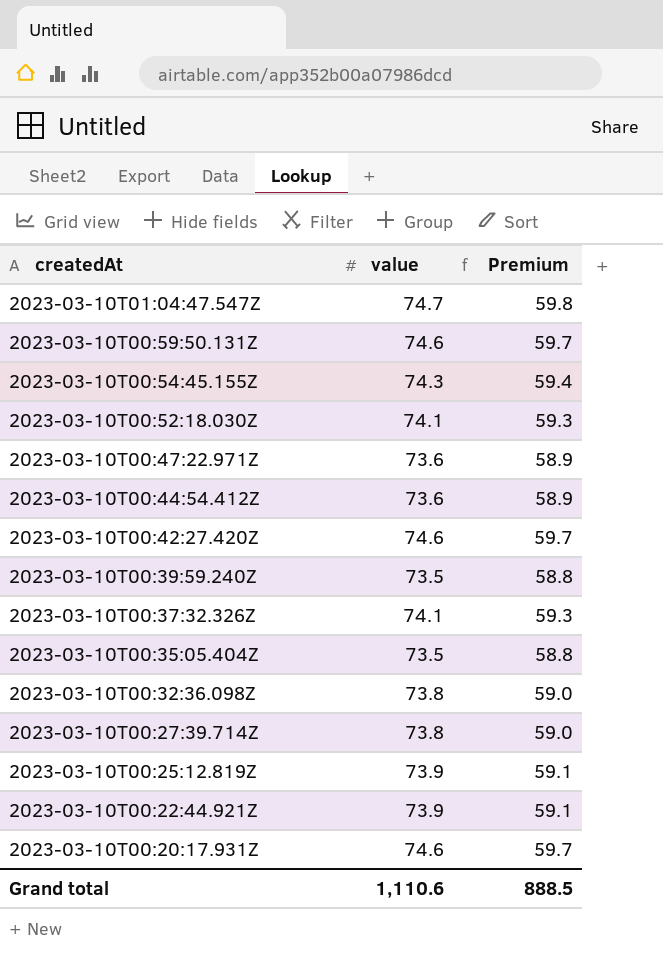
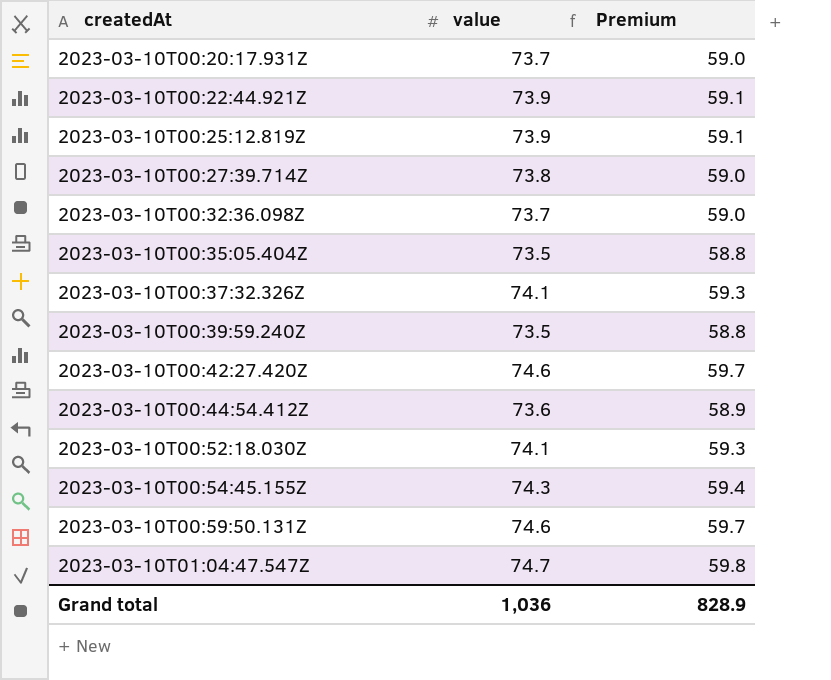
row order: createdAt descending -> createdAt ascending
row 2023-03-10T00:47:22.971Z: 73.6 | 58.9 -> none
2023-03-10T00:20:17.931Z | value: 74.6 -> 73.7
2023-03-10T00:20:17.931Z | Premium: 59.7 -> 59.0
2023-03-10T00:32:36.098Z | value: 73.8 -> 73.7
Grand total | value: 1,110.6 -> 1,036
Grand total | Premium: 888.5 -> 828.9

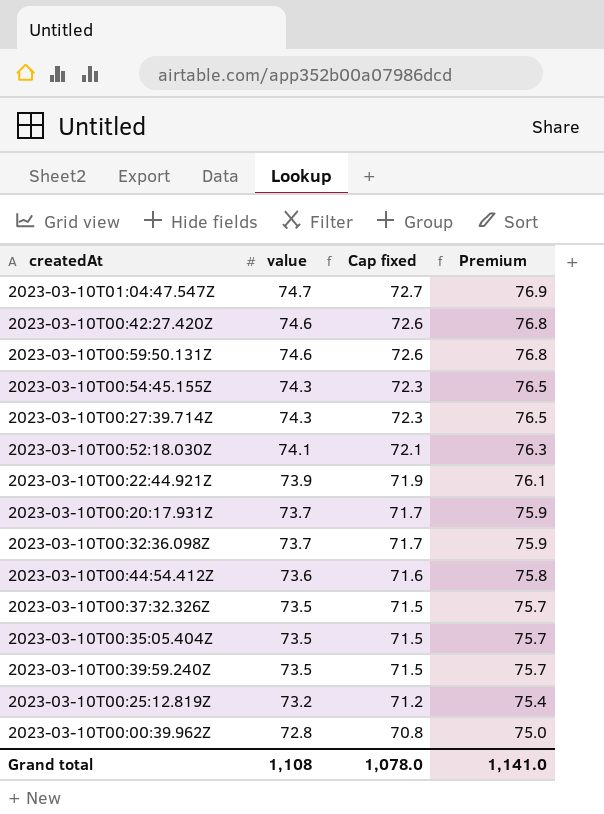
row order: createdAt ascending -> value descending
column Cap fixed | formula: none -> [value] - 2
column Premium | formula: [value] * 0.8 -> [value] * 1.03
2023-03-10T00:27:39.714Z | value: 73.8 -> 74.3
2023-03-10T00:37:32.326Z | value: 74.1 -> 73.5
2023-03-10T00:25:12.819Z | value: 73.9 -> 73.2
row 2023-03-10T00:00:39.962Z: none -> 72.8 | 70.8 | 75.0
Grand total | value: 1,036 -> 1,108
Grand total | Premium: 828.9 -> 1,141.0

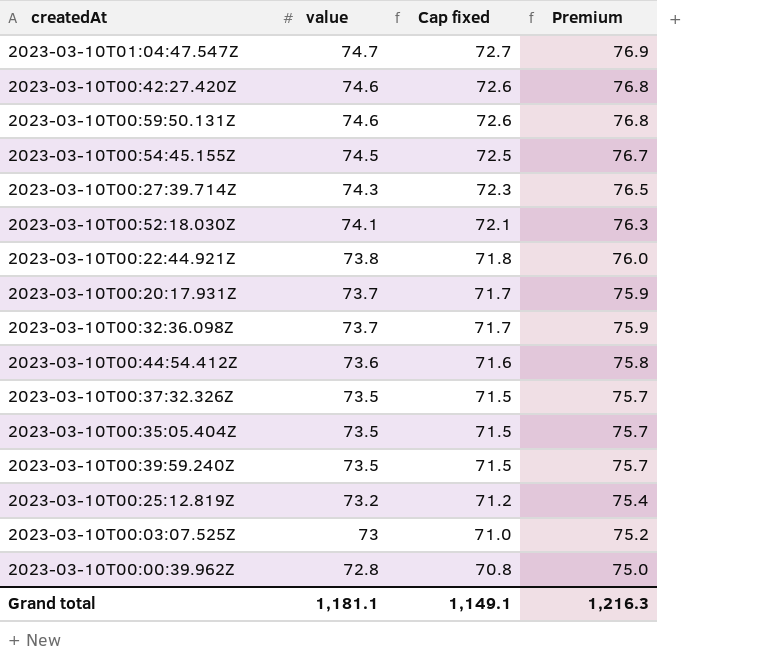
2023-03-10T00:54:45.155Z | value: 74.3 -> 74.5
2023-03-10T00:54:45.155Z | Cap fixed: 72.3 -> 72.5
2023-03-10T00:54:45.155Z | Premium: 76.5 -> 76.7
2023-03-10T00:22:44.921Z | value: 73.9 -> 73.8
2023-03-10T00:22:44.921Z | Cap fixed: 71.9 -> 71.8
2023-03-10T00:22:44.921Z | Premium: 76.1 -> 76.0
row 2023-03-10T00:03:07.525Z: none -> 73 | 71.0 | 75.2
Grand total | value: 1,108 -> 1,181.1
Grand total | Cap fixed: 1,078.0 -> 1,149.1
Grand total | Premium: 1,141.0 -> 1,216.3

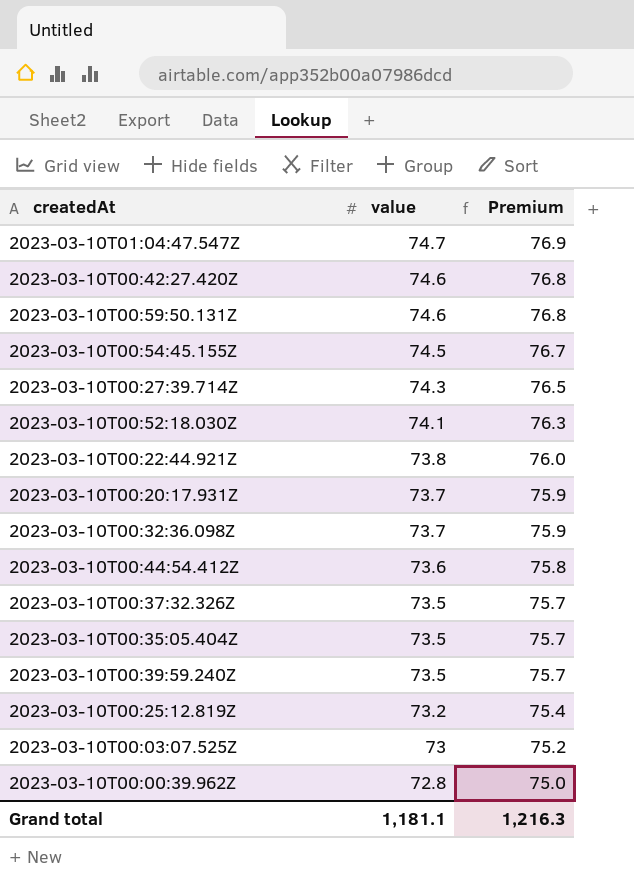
column Cap fixed | formula: [value] - 2 -> none

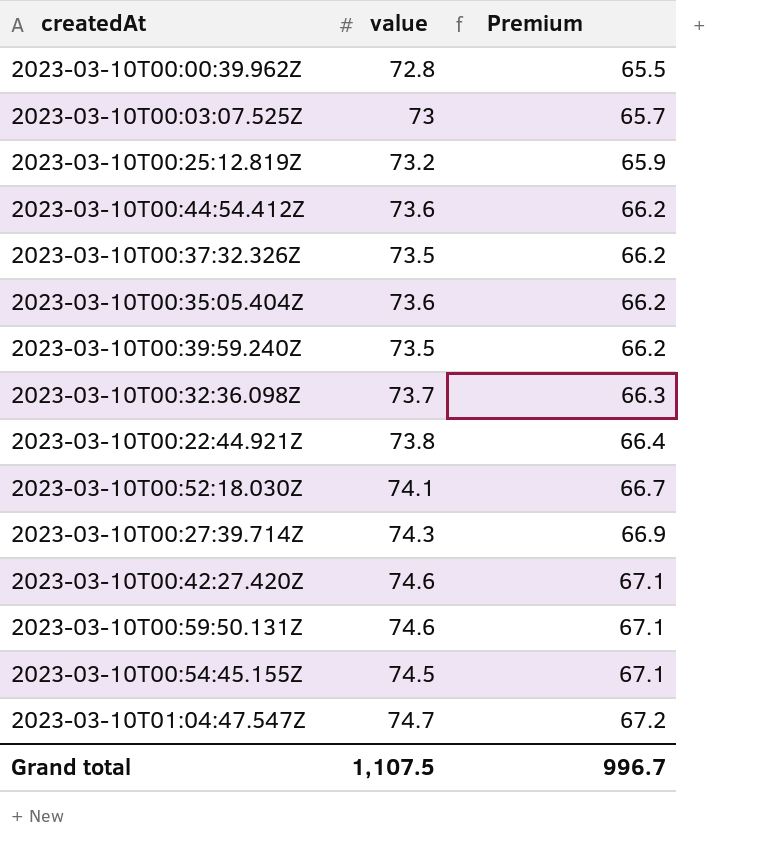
row order: value descending -> Premium ascending
column Premium | formula: [value] * 1.03 -> [value] * 0.9
row 2023-03-10T00:20:17.931Z: 73.7 | 75.9 -> none
2023-03-10T00:35:05.404Z | value: 73.5 -> 73.6
Grand total | value: 1,181.1 -> 1,107.5
Grand total | Premium: 1,216.3 -> 996.7

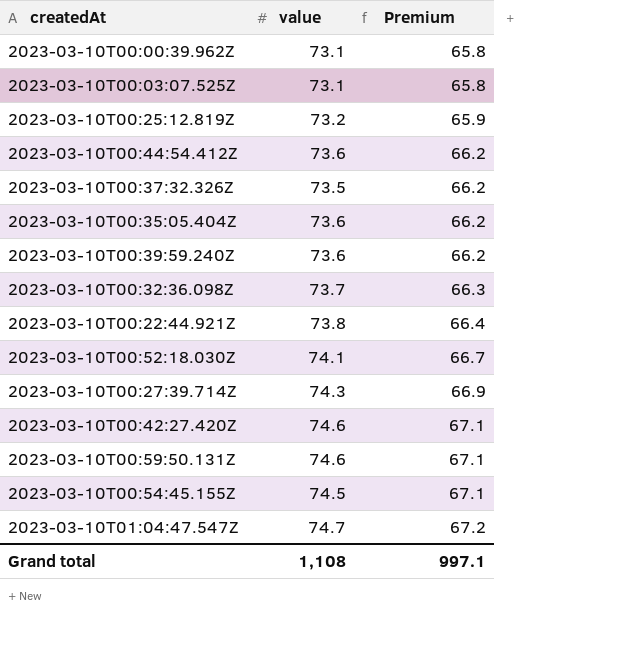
2023-03-10T00:00:39.962Z | value: 72.8 -> 73.1
2023-03-10T00:00:39.962Z | Premium: 65.5 -> 65.8
2023-03-10T00:03:07.525Z | value: 73 -> 73.1
2023-03-10T00:03:07.525Z | Premium: 65.7 -> 65.8
2023-03-10T00:39:59.240Z | value: 73.5 -> 73.6
Grand total | value: 1,107.5 -> 1,108
Grand total | Premium: 996.7 -> 997.1

